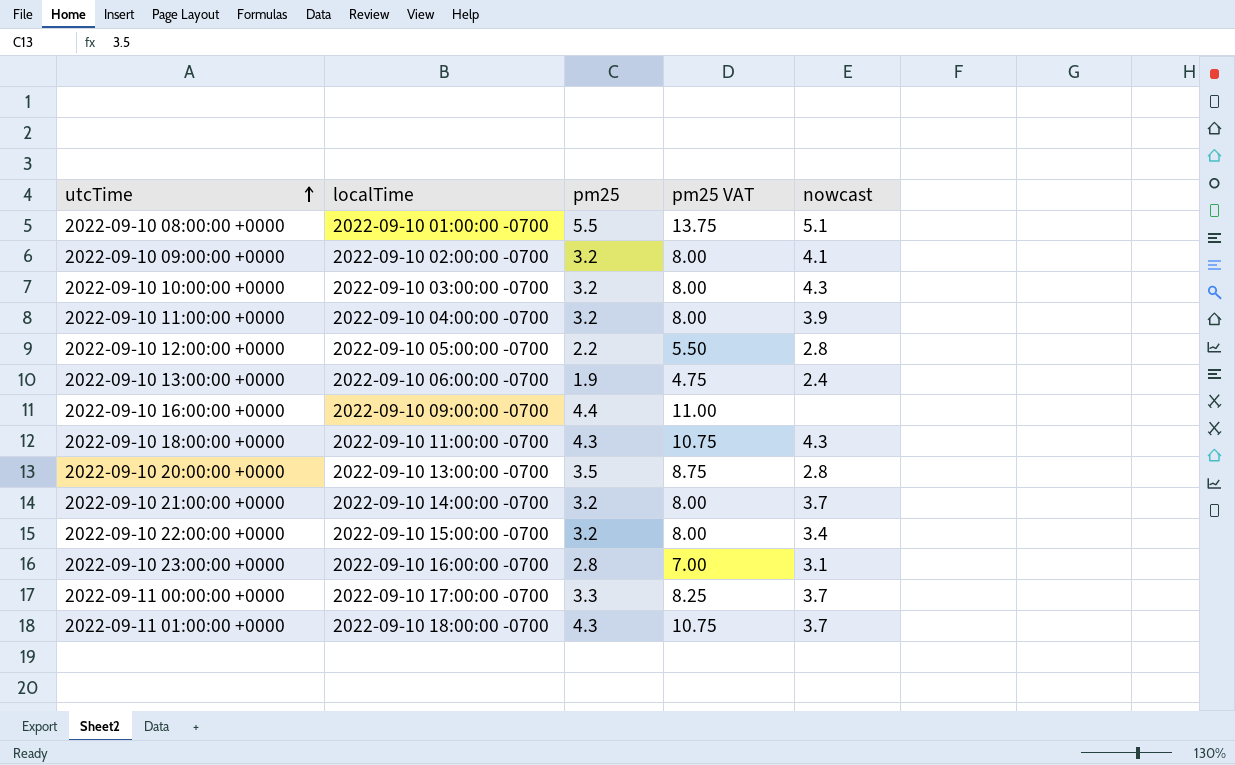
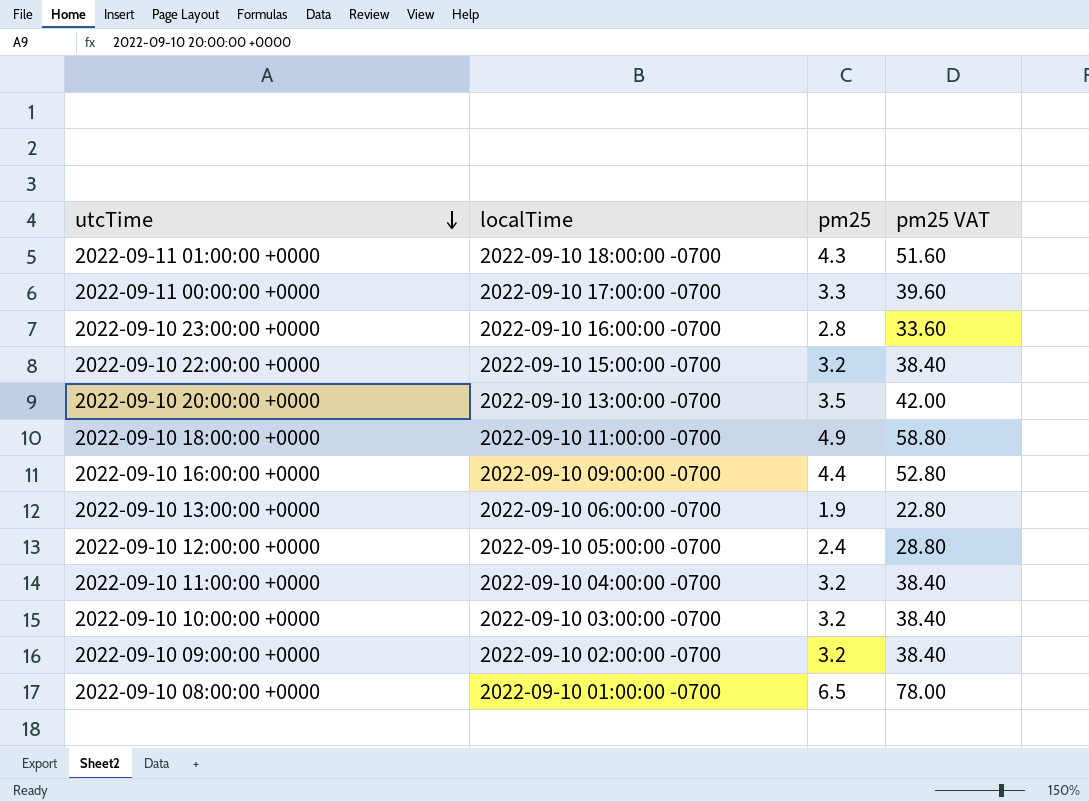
row order: utcTime ascending -> utcTime descending
column nowcast | position: 5 -> none
column pm25 VAT | formula: [pm25] * 2.5 -> [pm25] * 12
row 2022-09-10 21:00:00 +0000: 2022-09-10 14:00:00 -0700 | 3.2 | 8.00 | 3.7 -> none
2022-09-10 18:00:00 +0000 | pm25: 4.3 -> 4.9
2022-09-10 12:00:00 +0000 | pm25: 2.2 -> 2.4
2022-09-10 08:00:00 +0000 | pm25: 5.5 -> 6.5

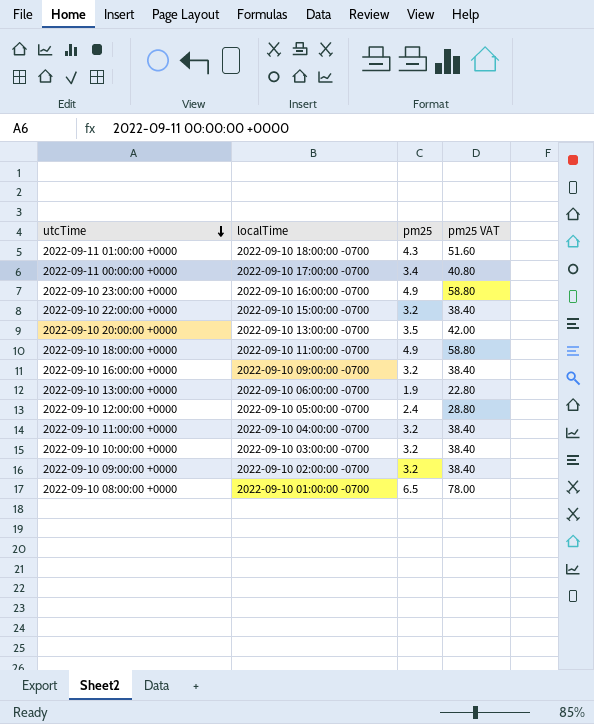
2022-09-11 00:00:00 +0000 | pm25: 3.3 -> 3.4
2022-09-11 00:00:00 +0000 | pm25 VAT: 39.60 -> 40.80
2022-09-10 23:00:00 +0000 | pm25: 2.8 -> 4.9
2022-09-10 23:00:00 +0000 | pm25 VAT: 33.60 -> 58.80
2022-09-10 16:00:00 +0000 | pm25: 4.4 -> 3.2
2022-09-10 16:00:00 +0000 | pm25 VAT: 52.80 -> 38.40

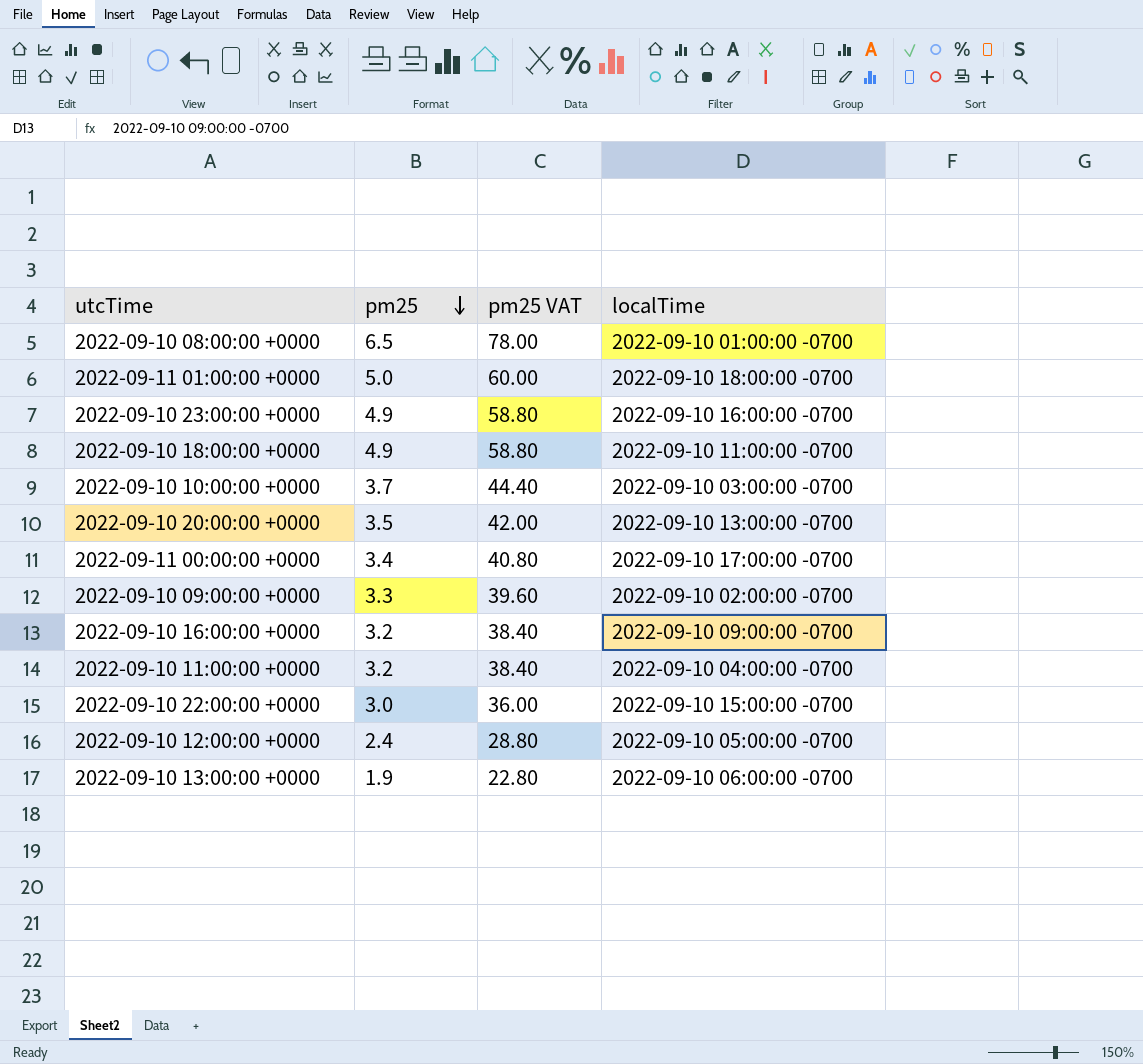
row order: utcTime descending -> pm25 descending
column localTime | position: 2 -> 4
2022-09-11 01:00:00 +0000 | pm25: 4.3 -> 5.0
2022-09-11 01:00:00 +0000 | pm25 VAT: 51.60 -> 60.00
2022-09-10 10:00:00 +0000 | pm25: 3.2 -> 3.7
2022-09-10 10:00:00 +0000 | pm25 VAT: 38.40 -> 44.40
2022-09-10 09:00:00 +0000 | pm25: 3.2 -> 3.3
2022-09-10 09:00:00 +0000 | pm25 VAT: 38.40 -> 39.60
2022-09-10 22:00:00 +0000 | pm25: 3.2 -> 3.0
2022-09-10 22:00:00 +0000 | pm25 VAT: 38.40 -> 36.00

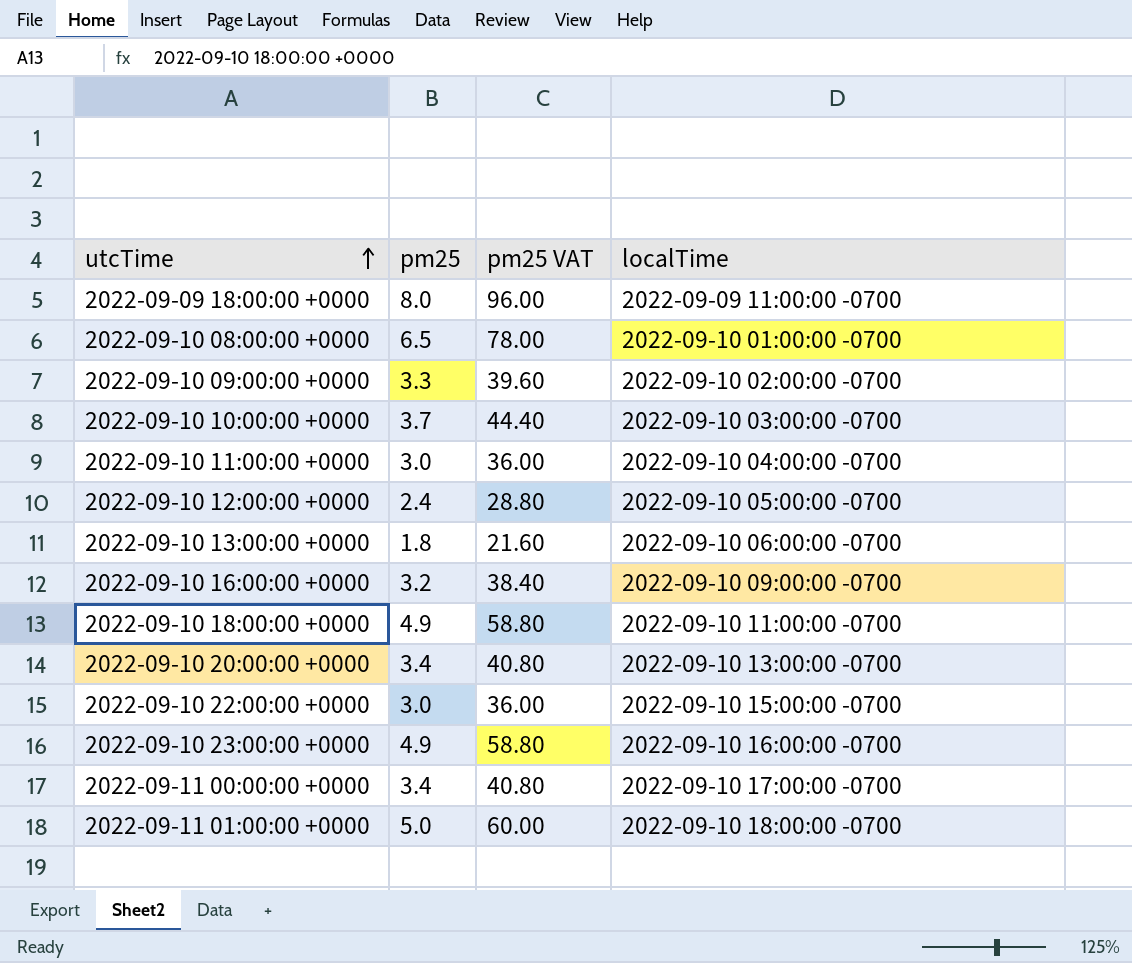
row order: pm25 descending -> utcTime ascending
row 2022-09-09 18:00:00 +0000: none -> 8.0 | 96.00 | 2022-09-09 11:00:00 -0700
2022-09-10 11:00:00 +0000 | pm25: 3.2 -> 3.0
2022-09-10 11:00:00 +0000 | pm25 VAT: 38.40 -> 36.00
2022-09-10 13:00:00 +0000 | pm25: 1.9 -> 1.8
2022-09-10 13:00:00 +0000 | pm25 VAT: 22.80 -> 21.60
2022-09-10 20:00:00 +0000 | pm25: 3.5 -> 3.4
2022-09-10 20:00:00 +0000 | pm25 VAT: 42.00 -> 40.80

